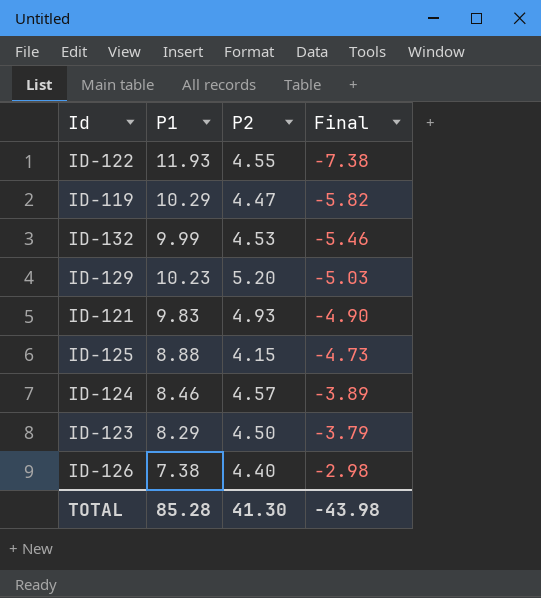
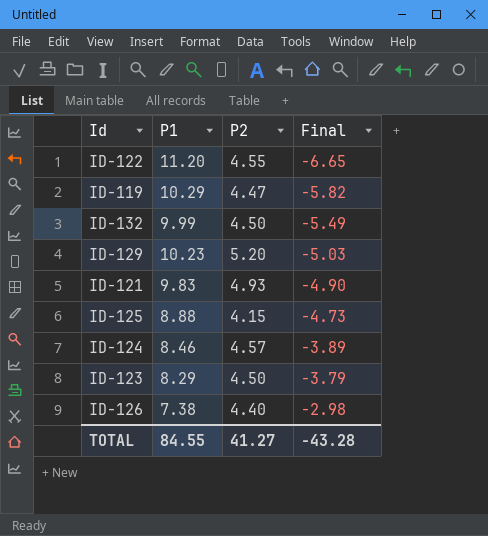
ID-122 | P1: 11.93 -> 11.20
ID-122 | Final: -7.38 -> -6.65
ID-132 | P2: 4.53 -> 4.50
ID-132 | Final: -5.46 -> -5.49
TOTAL | P1: 85.28 -> 84.55
TOTAL | P2: 41.30 -> 41.27
TOTAL | Final: -43.98 -> -43.28

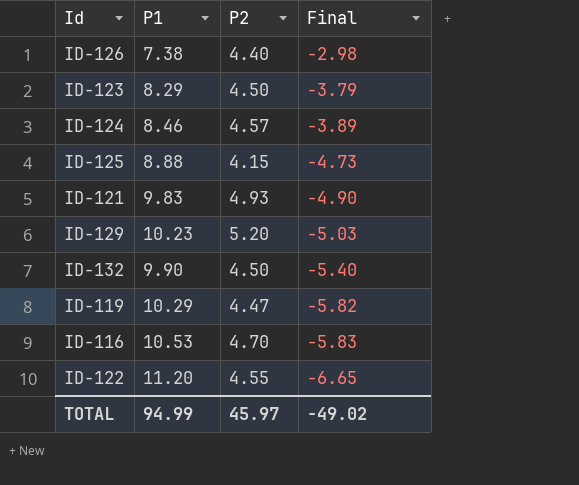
row order: Final ascending -> Final descending
ID-132 | P1: 9.99 -> 9.90
ID-132 | Final: -5.49 -> -5.40
row ID-116: none -> 10.53 | 4.70 | -5.83
TOTAL | P1: 84.55 -> 94.99
TOTAL | P2: 41.27 -> 45.97
TOTAL | Final: -43.28 -> -49.02

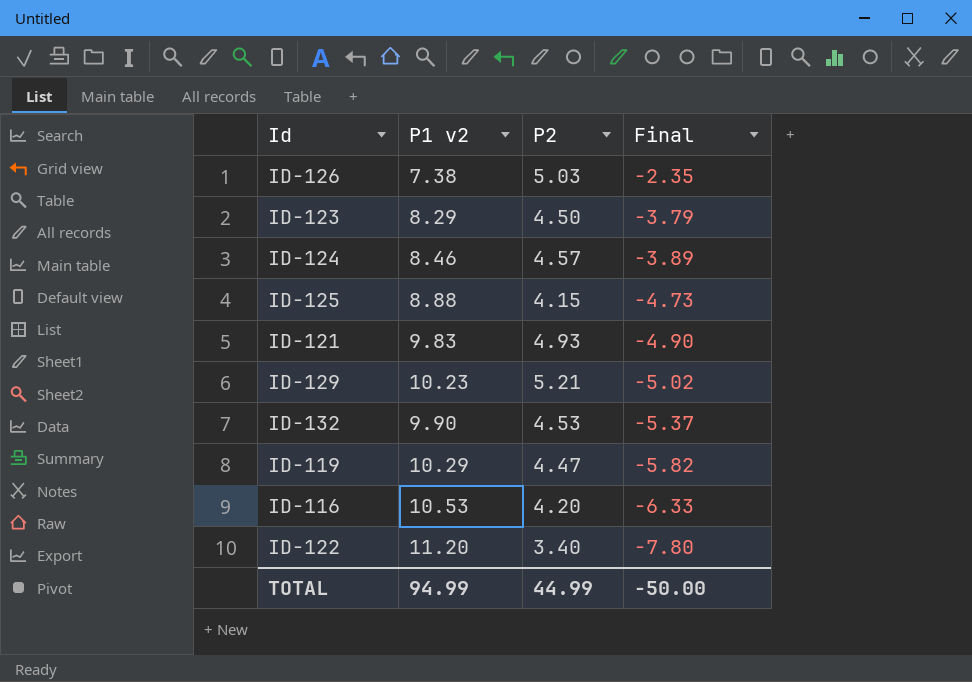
column name: P1 -> P1 v2
ID-126 | P2: 4.40 -> 5.03
ID-126 | Final: -2.98 -> -2.35
ID-129 | P2: 5.20 -> 5.21
ID-129 | Final: -5.03 -> -5.02
ID-132 | P2: 4.50 -> 4.53
ID-132 | Final: -5.40 -> -5.37
ID-116 | P2: 4.70 -> 4.20
ID-116 | Final: -5.83 -> -6.33
ID-122 | P2: 4.55 -> 3.40
ID-122 | Final: -6.65 -> -7.80
TOTAL | P2: 45.97 -> 44.99
TOTAL | Final: -49.02 -> -50.00

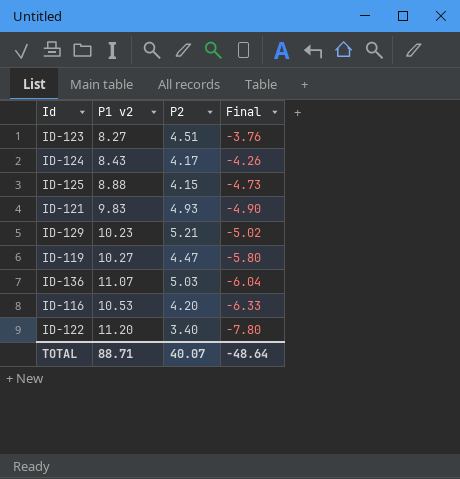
row ID-126: 7.38 | 5.03 | -2.35 -> none
row ID-132: 9.90 | 4.53 | -5.37 -> none
ID-123 | P1 v2: 8.29 -> 8.27
ID-123 | P2: 4.50 -> 4.51
ID-123 | Final: -3.79 -> -3.76
ID-124 | P1 v2: 8.46 -> 8.43
ID-124 | P2: 4.57 -> 4.17
ID-124 | Final: -3.89 -> -4.26
ID-119 | P1 v2: 10.29 -> 10.27
ID-119 | Final: -5.82 -> -5.80
row ID-136: none -> 11.07 | 5.03 | -6.04
TOTAL | P1 v2: 94.99 -> 88.71
TOTAL | P2: 44.99 -> 40.07
TOTAL | Final: -50.00 -> -48.64

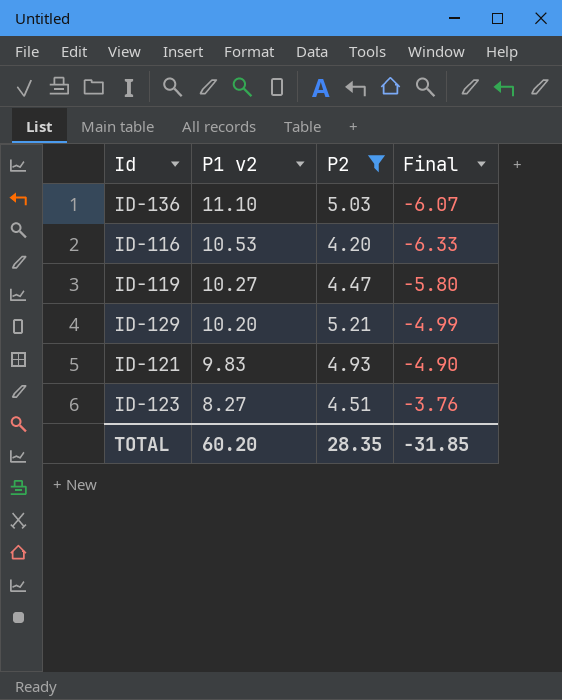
filter: none -> P2 >= 4.20
row order: Final descending -> P1 v2 descending
ID-136 | P1 v2: 11.07 -> 11.10
ID-136 | Final: -6.04 -> -6.07
ID-129 | P1 v2: 10.23 -> 10.20
ID-129 | Final: -5.02 -> -4.99
TOTAL | P1 v2: 88.71 -> 60.20
TOTAL | P2: 40.07 -> 28.35
TOTAL | Final: -48.64 -> -31.85

